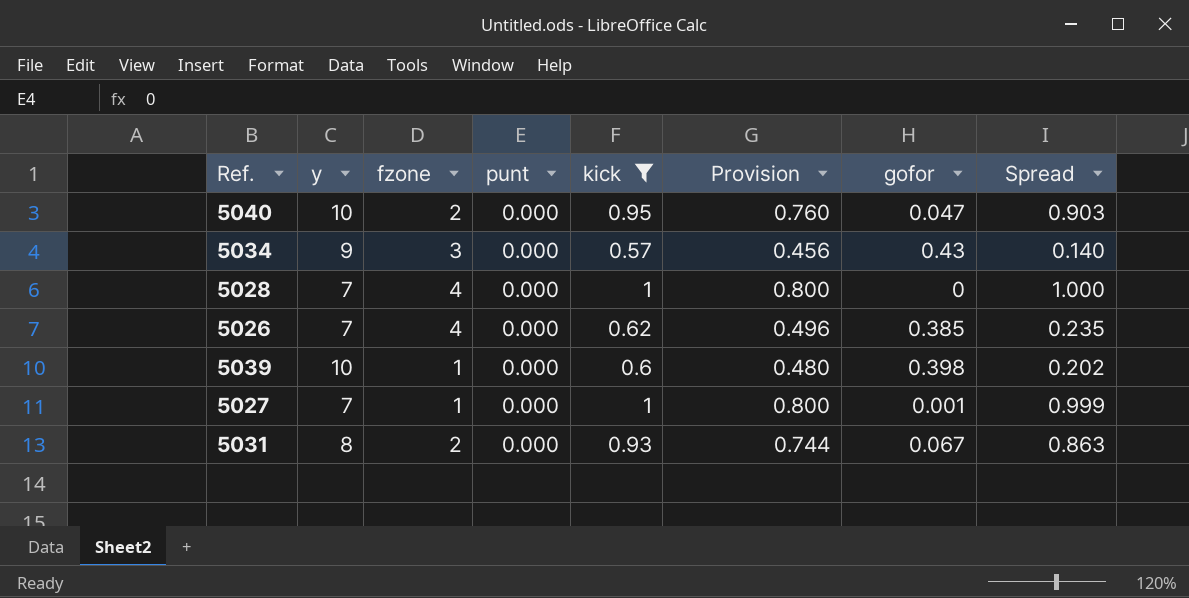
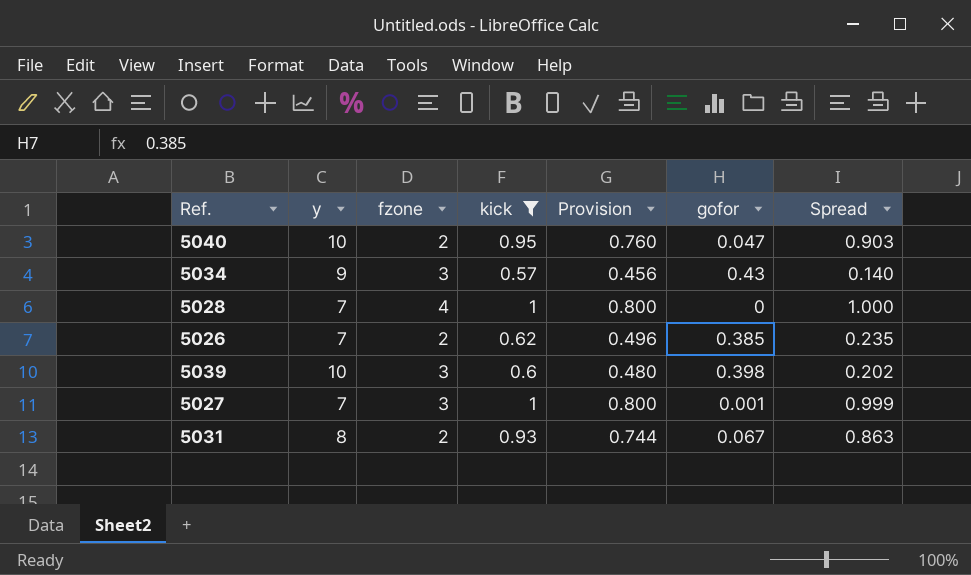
column punt | position: 4 -> none
5026 | fzone: 4 -> 2
5039 | fzone: 1 -> 3
5027 | fzone: 1 -> 3

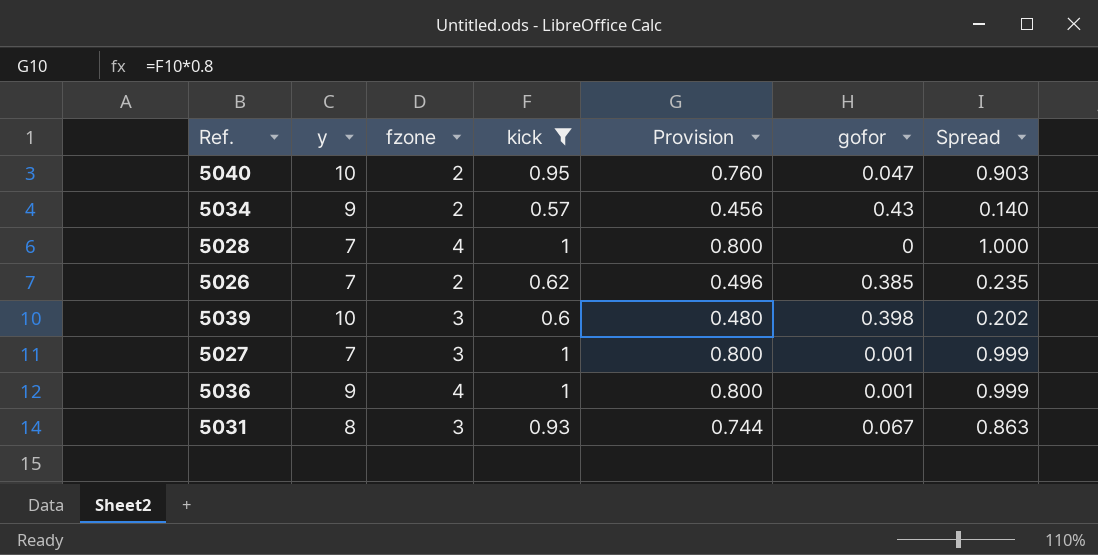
5034 | fzone: 3 -> 2
row 5036: none -> 9 | 4 | 1 | 0.800 | 0.001 | 0.999
5031 | fzone: 2 -> 3

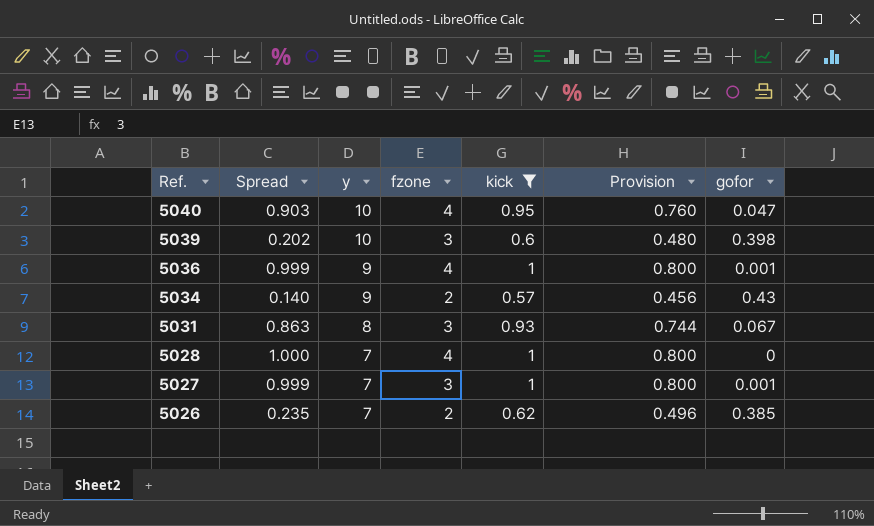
row order: none -> Ref. descending
column Spread | position: 7 -> 2
5040 | fzone: 2 -> 4

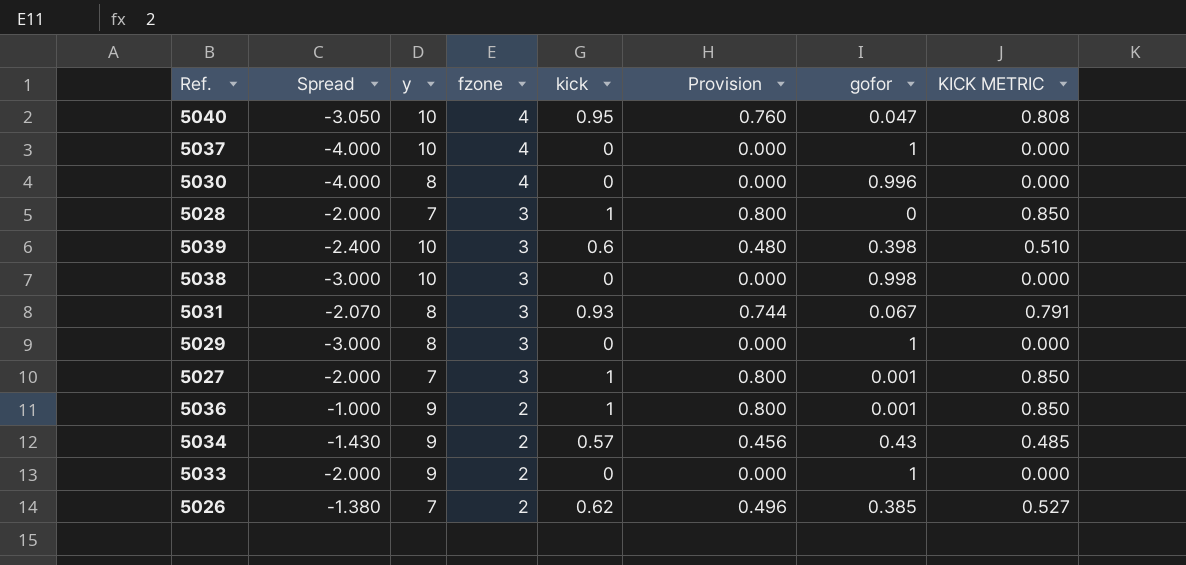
filter: kick != 0 -> none
row order: Ref. descending -> fzone descending
column Spread | formula: [kick] - [gofor] -> [kick] - [fzone]
column KICK METRIC | formula: none -> [kick] * 0.85
5028 | fzone: 4 -> 3
5036 | fzone: 4 -> 2

